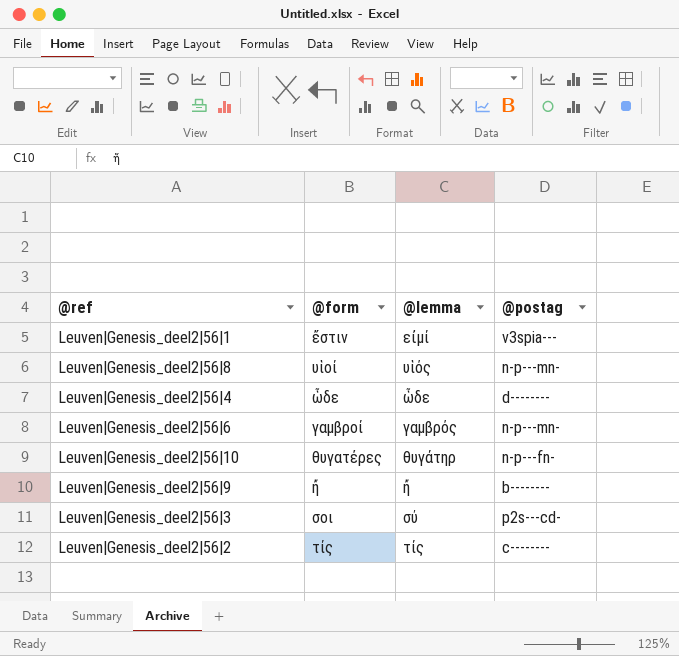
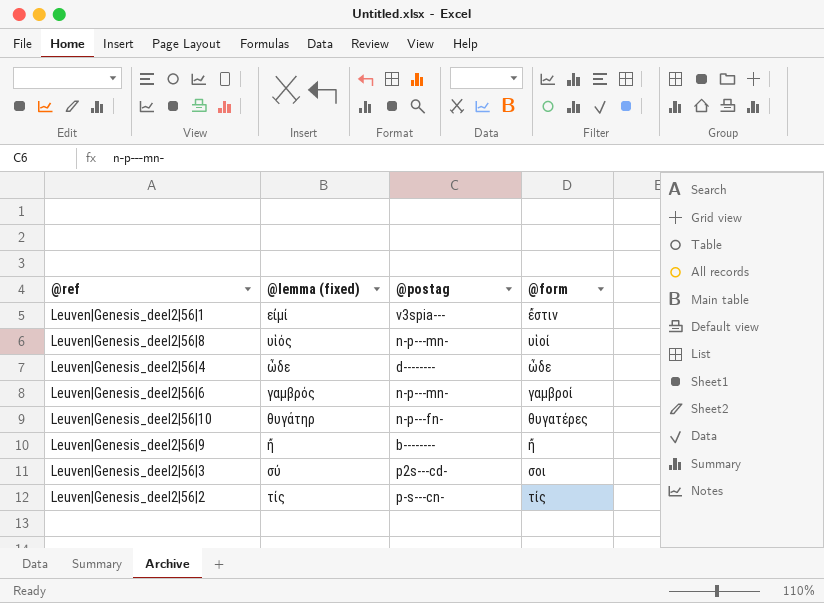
column name: @lemma -> @lemma (fixed)
column @form | position: 2 -> 4
Leuven|Genesis_deel2|56|2 | @postag: c-------- -> p-s---cn-

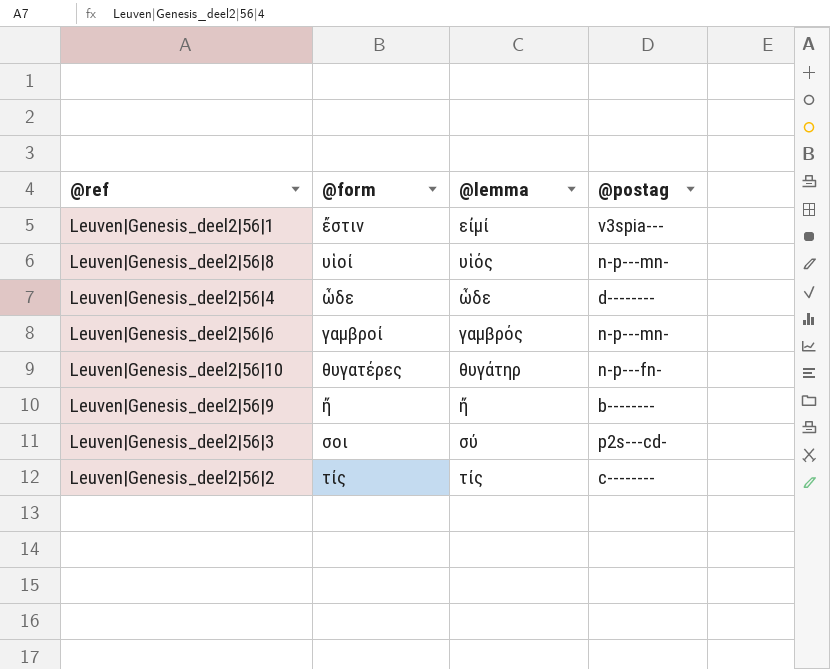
column @form | position: 4 -> 2
column name: @lemma (fixed) -> @lemma
Leuven|Genesis_deel2|56|2 | @postag: p-s---cn- -> c--------

